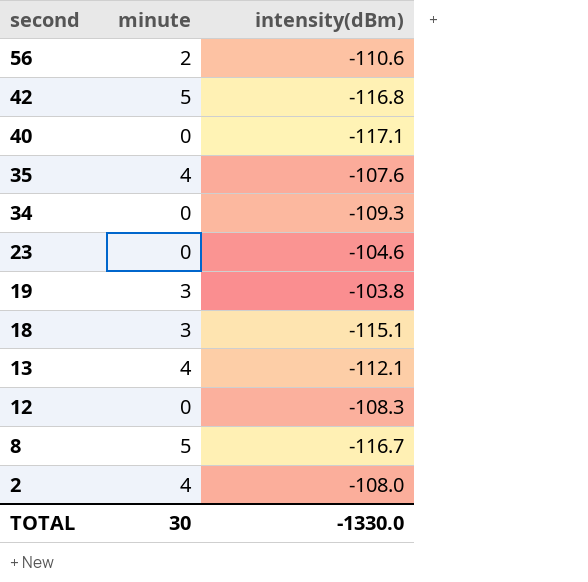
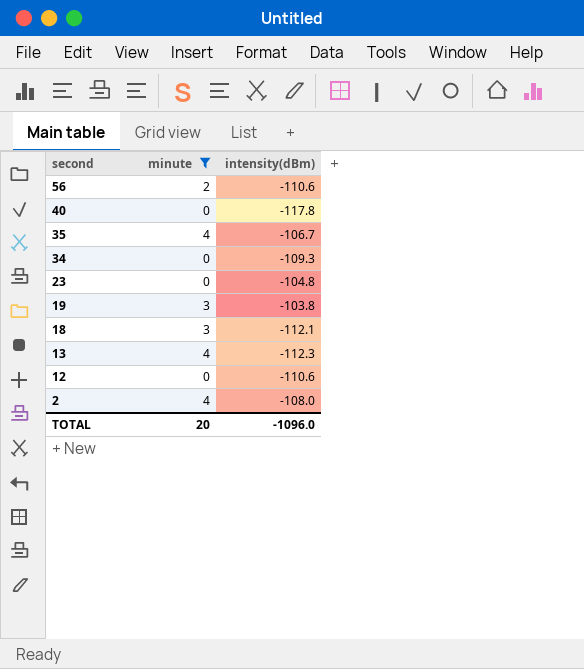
filter: none -> minute != 5
40 | intensity(dBm): -117.1 -> -117.8
35 | intensity(dBm): -107.6 -> -106.7
23 | intensity(dBm): -104.6 -> -104.8
18 | intensity(dBm): -115.1 -> -112.1
13 | intensity(dBm): -112.1 -> -112.3
12 | intensity(dBm): -108.3 -> -110.6
TOTAL | minute: 30 -> 20
TOTAL | intensity(dBm): -1330.0 -> -1096.0

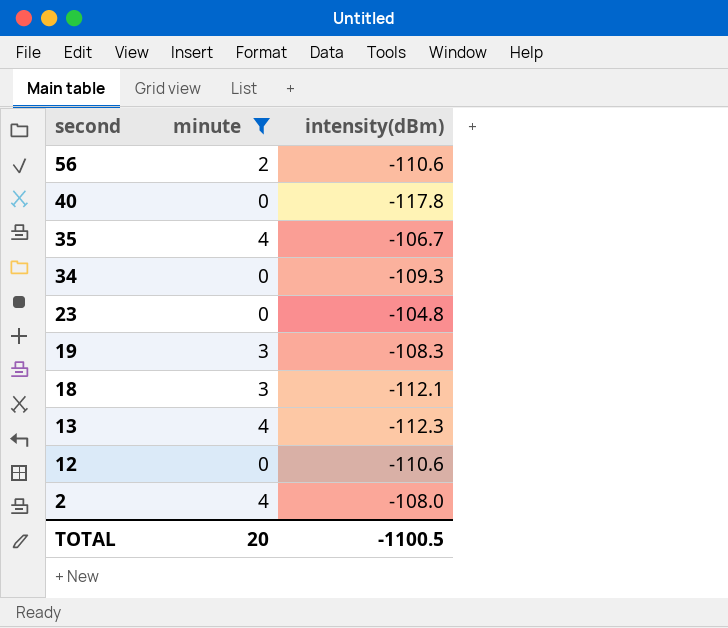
19 | intensity(dBm): -103.8 -> -108.3
TOTAL | intensity(dBm): -1096.0 -> -1100.5

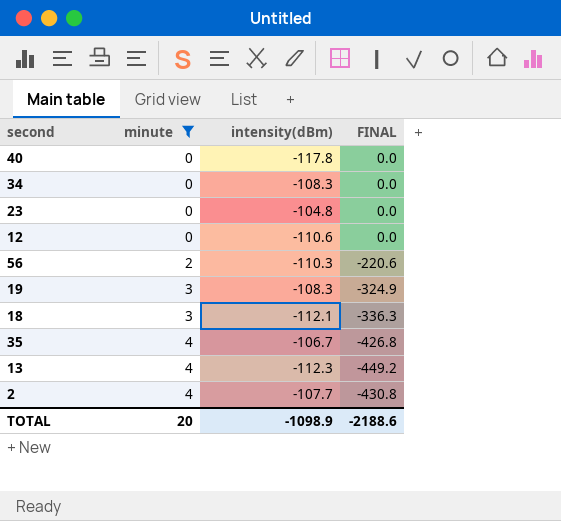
row order: second descending -> minute ascending
column FINAL | formula: none -> [minute] * [intensity(dBm)]
34 | intensity(dBm): -109.3 -> -108.3
56 | intensity(dBm): -110.6 -> -110.3
2 | intensity(dBm): -108.0 -> -107.7
TOTAL | intensity(dBm): -1100.5 -> -1098.9

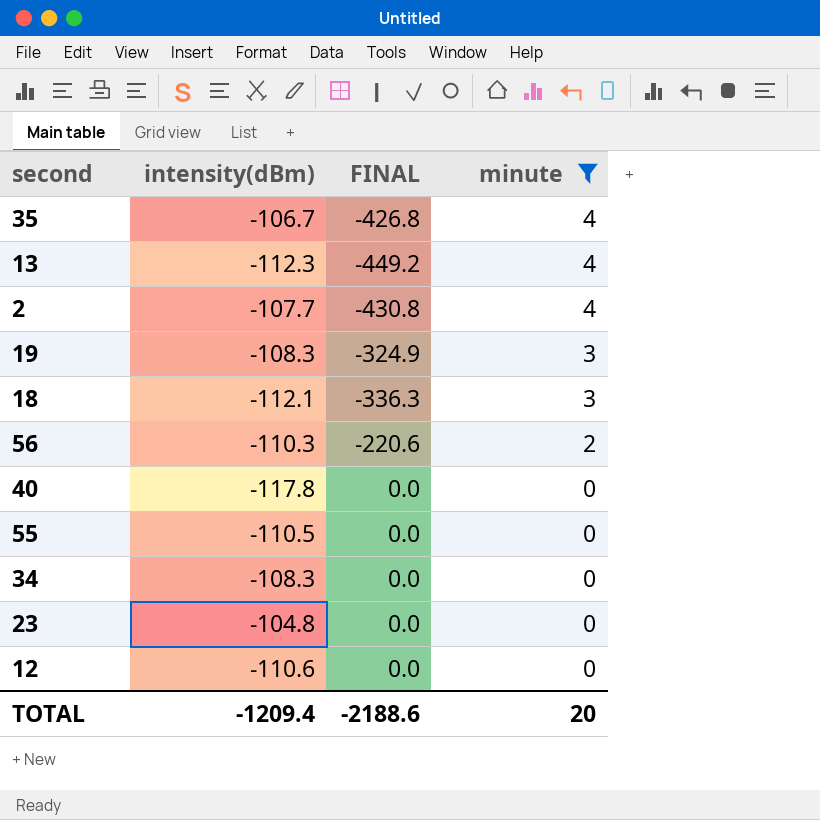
row order: minute ascending -> minute descending
column minute | position: 2 -> 4
row 55: none -> -110.5 | 0.0 | 0
TOTAL | intensity(dBm): -1098.9 -> -1209.4

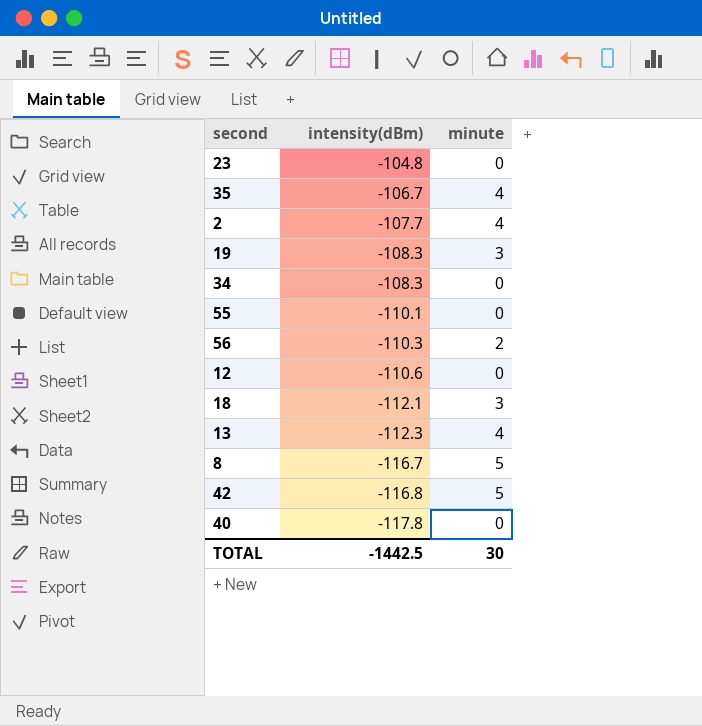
filter: minute != 5 -> none
row order: minute descending -> intensity(dBm) descending
column FINAL | formula: [intensity(dBm)] * [minute] -> none
55 | intensity(dBm): -110.5 -> -110.1
TOTAL | intensity(dBm): -1209.4 -> -1442.5
TOTAL | minute: 20 -> 30

